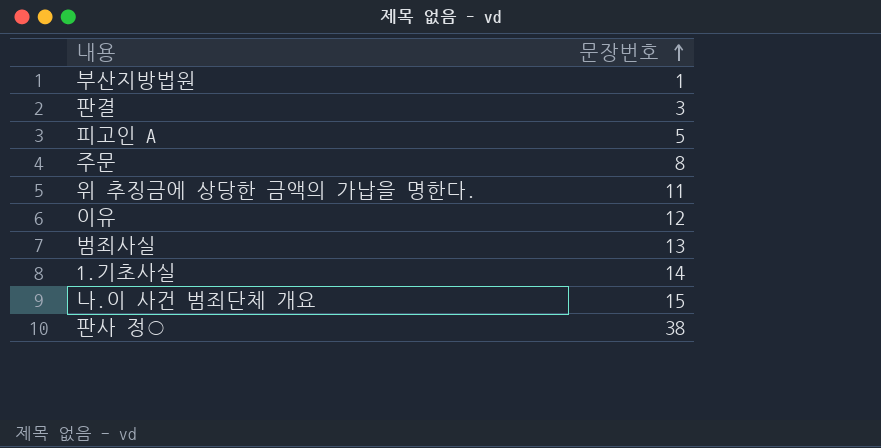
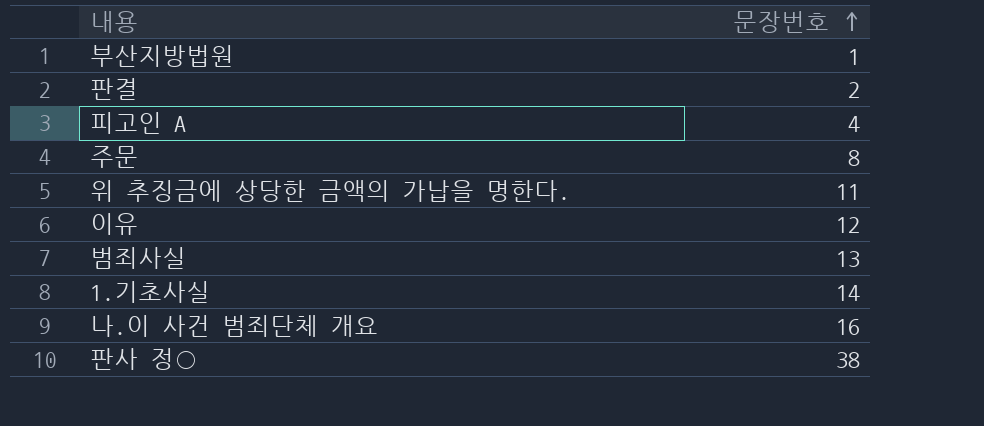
판결 | 문장번호: 3 -> 2
피고인 A | 문장번호: 5 -> 4
나.이 사건 범죄단체 개요 | 문장번호: 15 -> 16

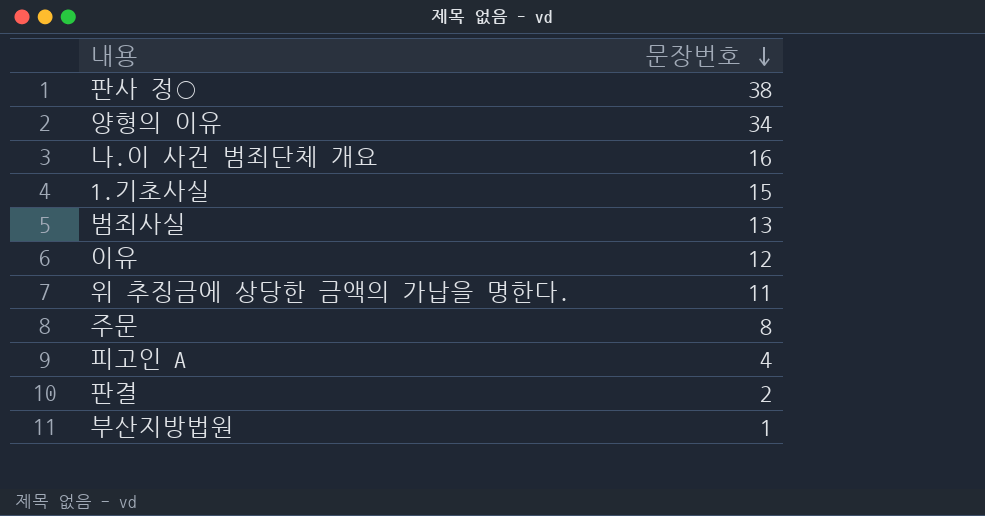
row order: 문장번호 ascending -> 문장번호 descending
row 양형의 이유: none -> 34
1.기초사실 | 문장번호: 14 -> 15

